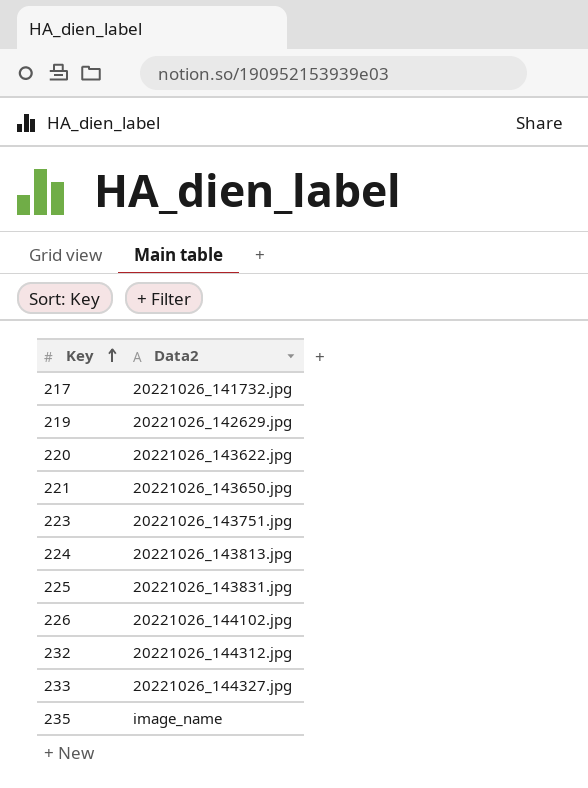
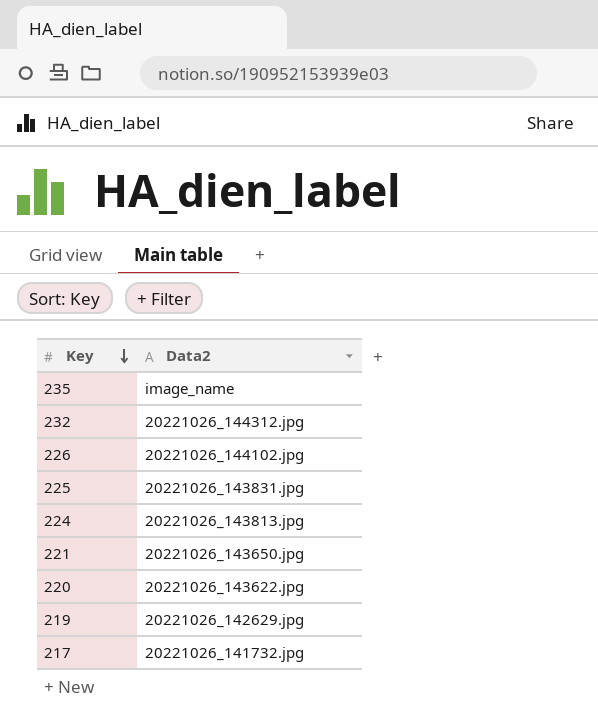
row order: Key ascending -> Key descending
row 223: 20221026_143751.jpg -> none
row 233: 20221026_144327.jpg -> none

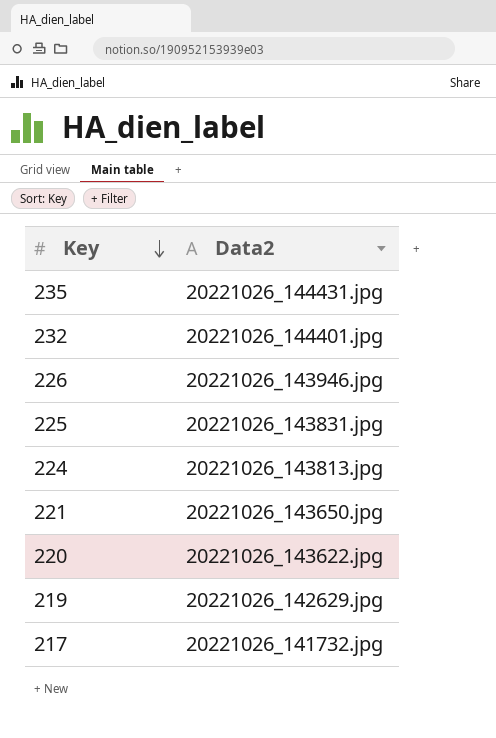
235 | Data2: image_name -> 20221026_144431.jpg
232 | Data2: 20221026_144312.jpg -> 20221026_144401.jpg
226 | Data2: 20221026_144102.jpg -> 20221026_143946.jpg

